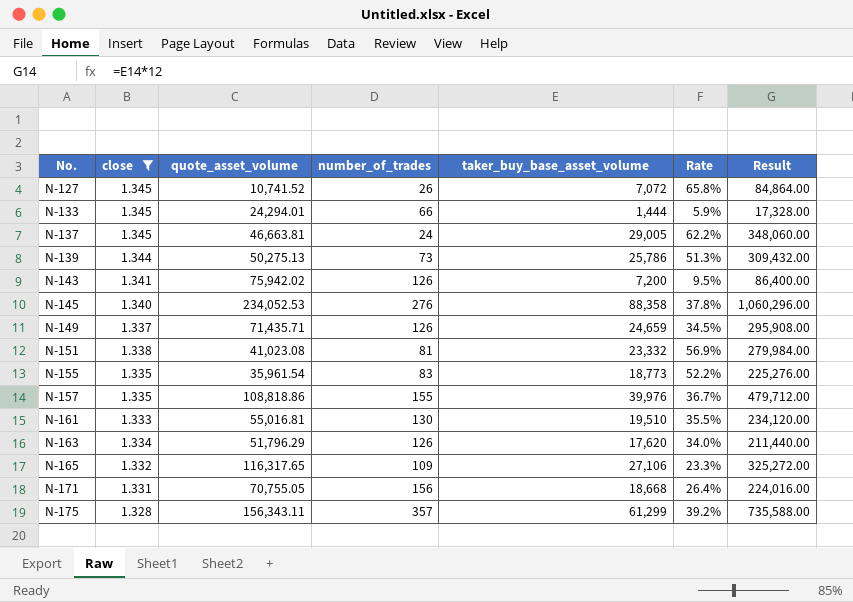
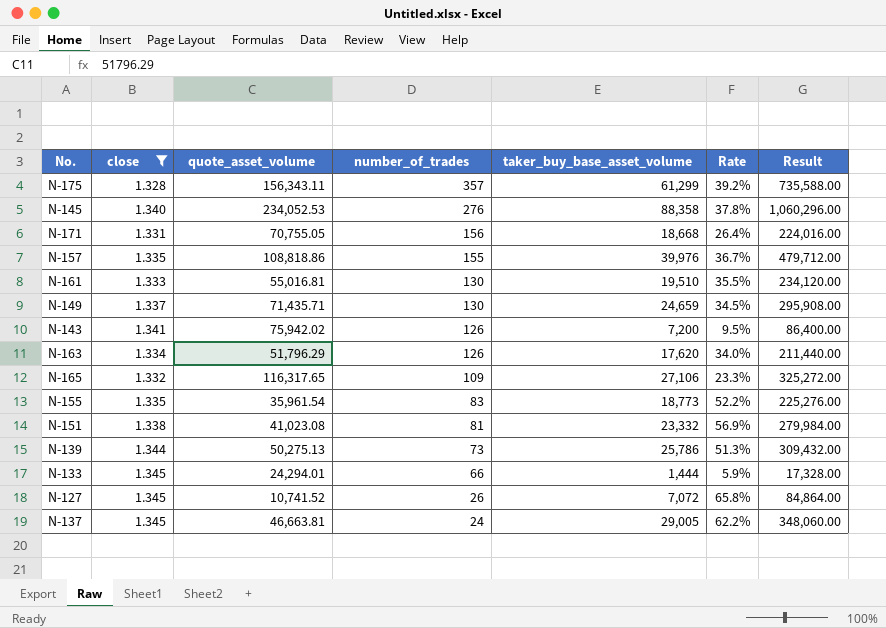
row order: No. ascending -> number_of_trades descending
N-149 | number_of_trades: 126 -> 130

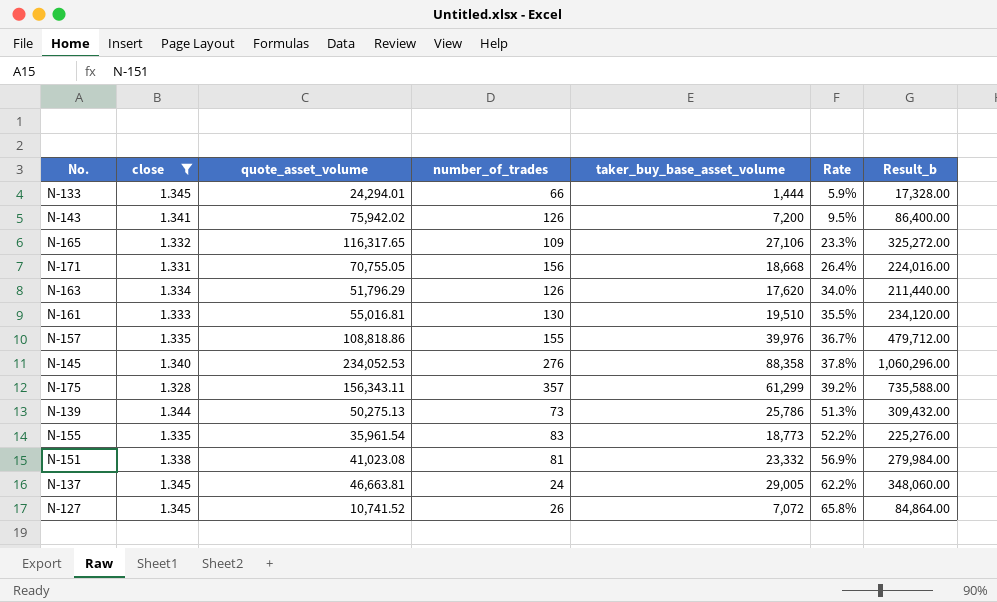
row order: number_of_trades descending -> Rate ascending
column name: Result -> Result_b
row N-149: 1.337 | 71,435.71 | 130 | 24,659 | 34.5% | 295,908.00 -> none

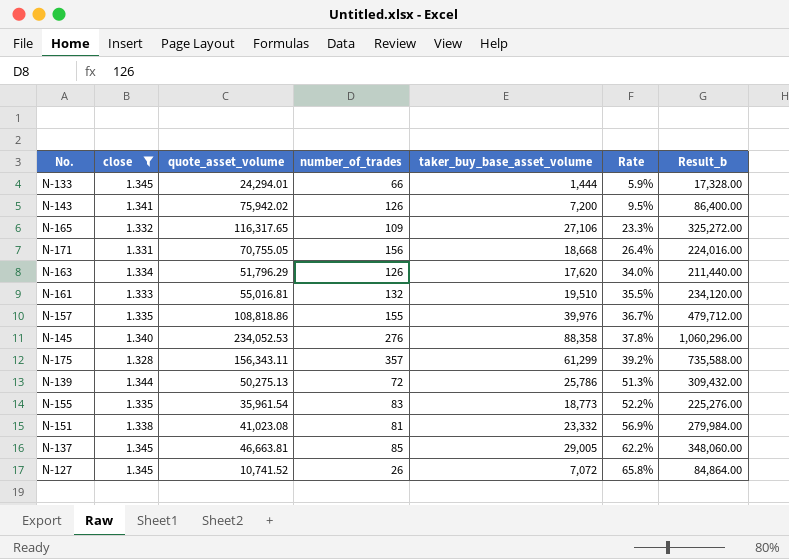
N-161 | number_of_trades: 130 -> 132
N-139 | number_of_trades: 73 -> 72
N-137 | number_of_trades: 24 -> 85

